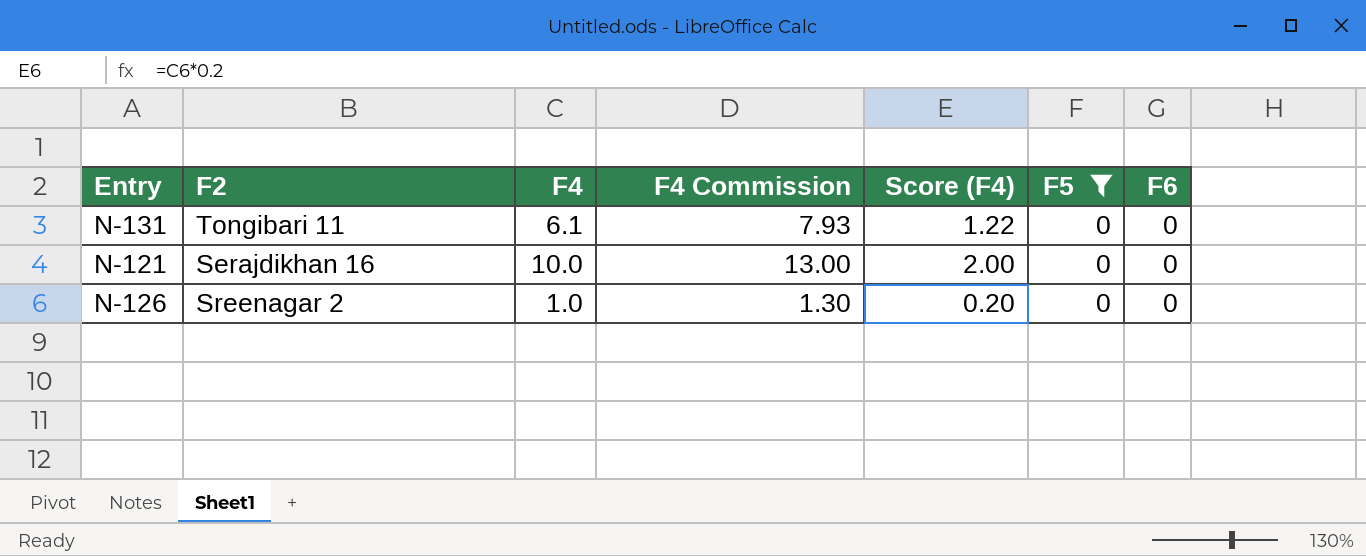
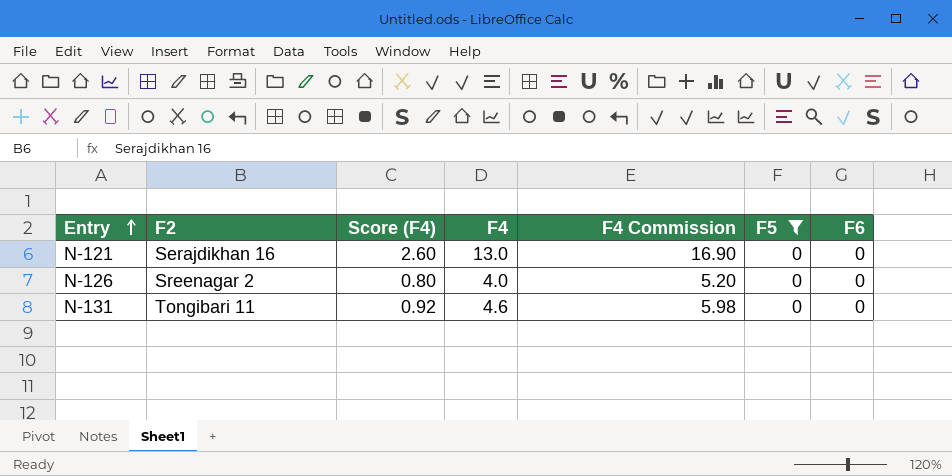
row order: none -> Entry ascending
column Score (F4) | position: 5 -> 3
N-121 | Score (F4): 2.00 -> 2.60
N-121 | F4: 10.0 -> 13.0
N-121 | F4 Commission: 13.00 -> 16.90
N-126 | Score (F4): 0.20 -> 0.80
N-126 | F4: 1.0 -> 4.0
N-126 | F4 Commission: 1.30 -> 5.20
N-131 | Score (F4): 1.22 -> 0.92
N-131 | F4: 6.1 -> 4.6
N-131 | F4 Commission: 7.93 -> 5.98

